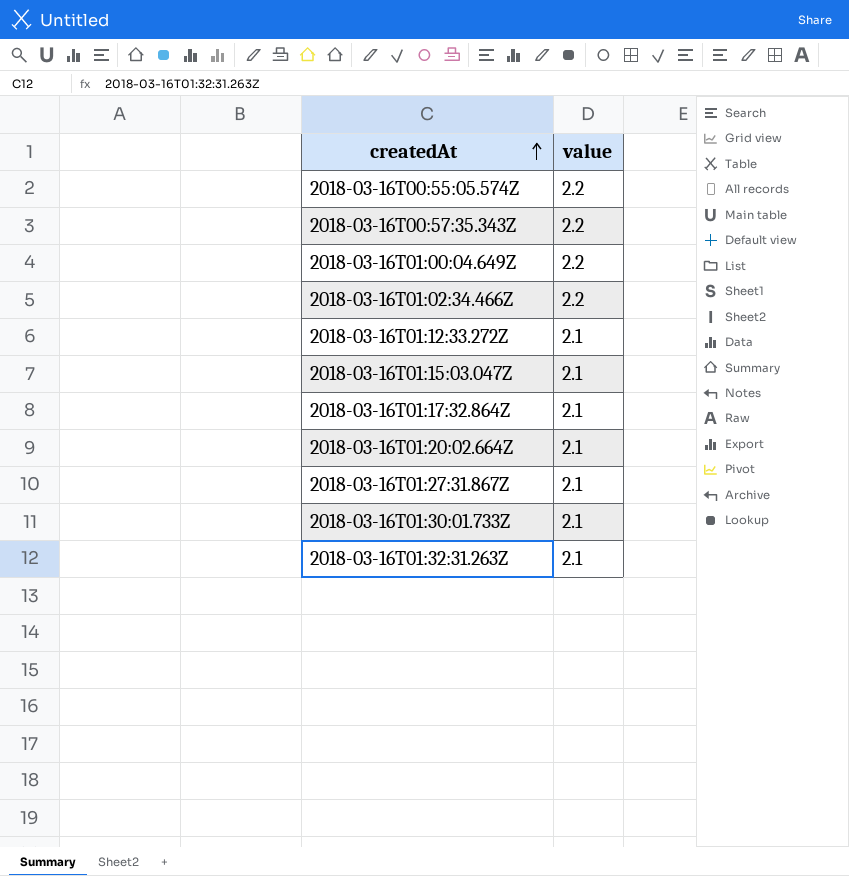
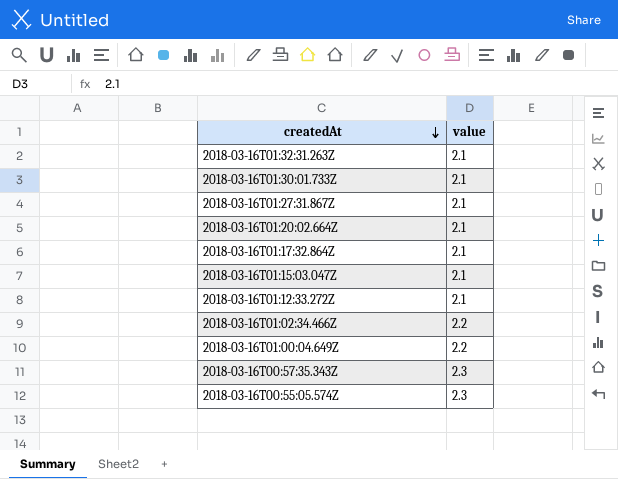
row order: createdAt ascending -> createdAt descending
2018-03-16T00:57:35.343Z | value: 2.2 -> 2.3
2018-03-16T00:55:05.574Z | value: 2.2 -> 2.3

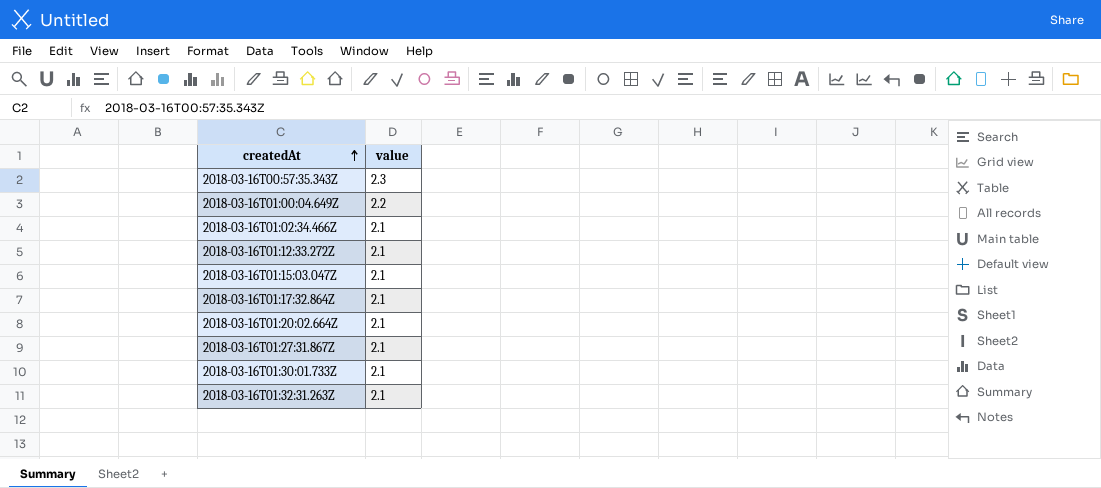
row order: createdAt descending -> createdAt ascending
row 2018-03-16T00:55:05.574Z: 2.3 -> none
2018-03-16T01:02:34.466Z | value: 2.2 -> 2.1

